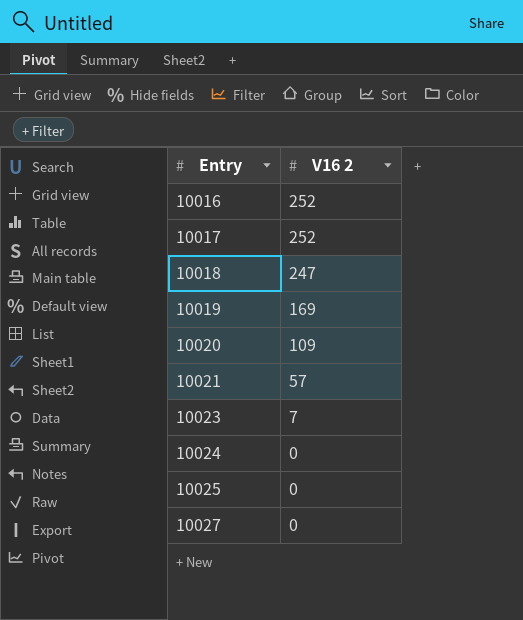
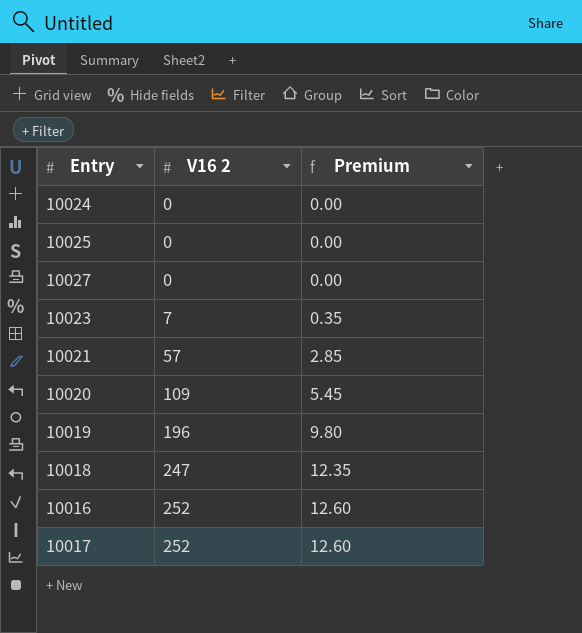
row order: Entry ascending -> V16 2 ascending
column Premium | formula: none -> [V16 2] * 0.05
10019 | V16 2: 169 -> 196

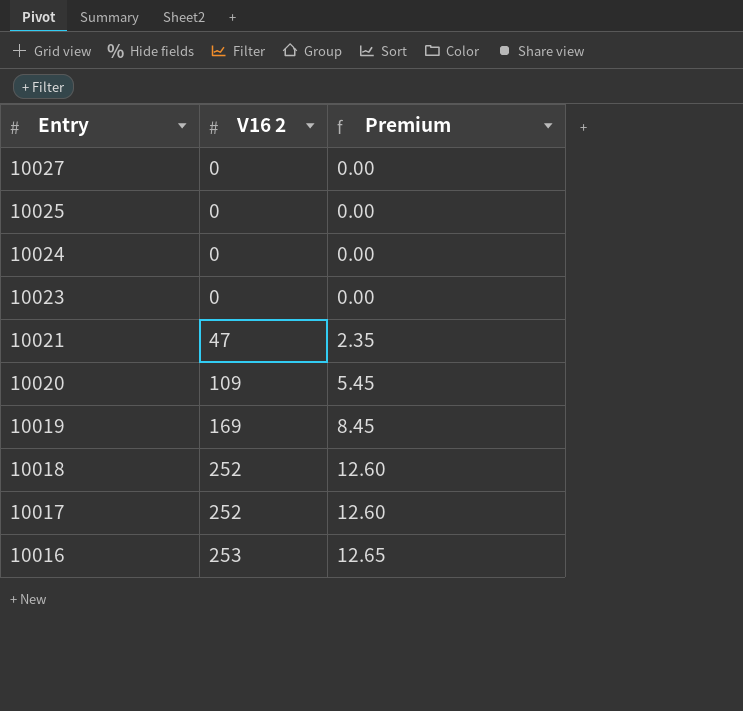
row order: V16 2 ascending -> Entry descending
10023 | V16 2: 7 -> 0
10023 | Premium: 0.35 -> 0.00
10021 | V16 2: 57 -> 47
10021 | Premium: 2.85 -> 2.35
10019 | V16 2: 196 -> 169
10019 | Premium: 9.80 -> 8.45
10018 | V16 2: 247 -> 252
10018 | Premium: 12.35 -> 12.60
10016 | V16 2: 252 -> 253
10016 | Premium: 12.60 -> 12.65

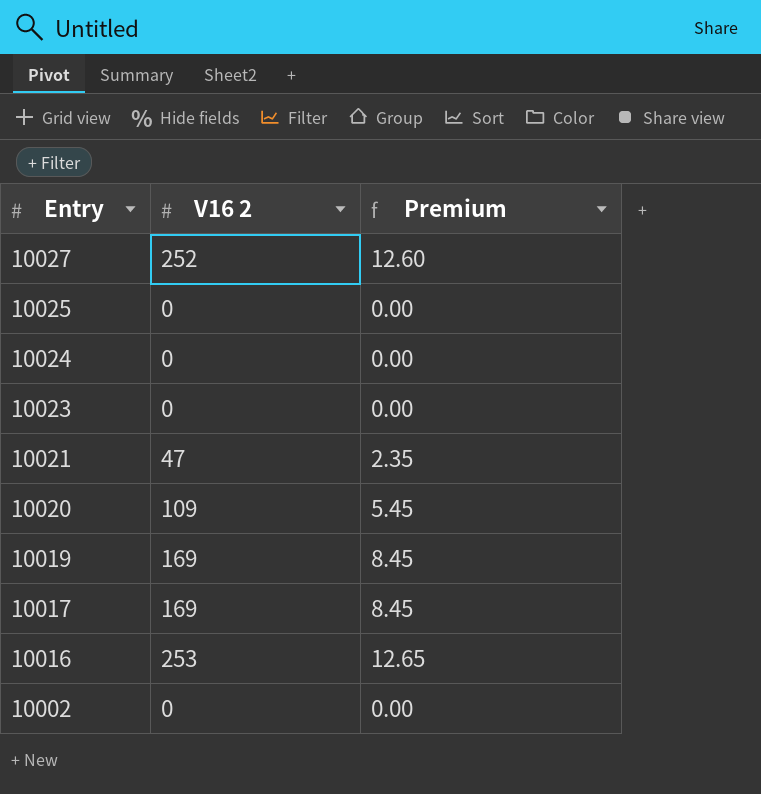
row 10018: 252 | 12.60 -> none
10027 | V16 2: 0 -> 252
10027 | Premium: 0.00 -> 12.60
10017 | V16 2: 252 -> 169
10017 | Premium: 12.60 -> 8.45
row 10002: none -> 0 | 0.00

